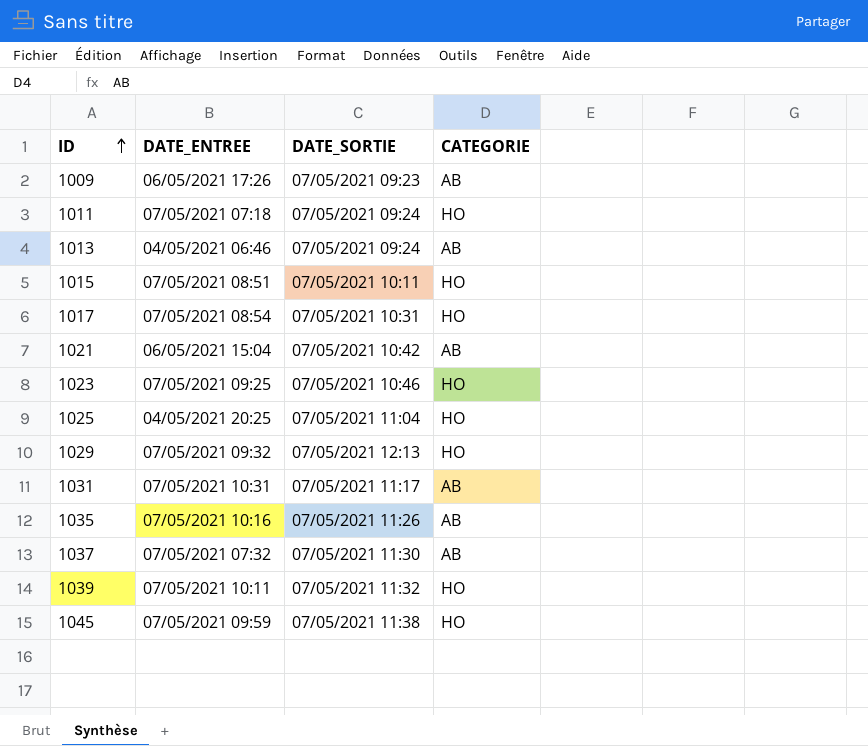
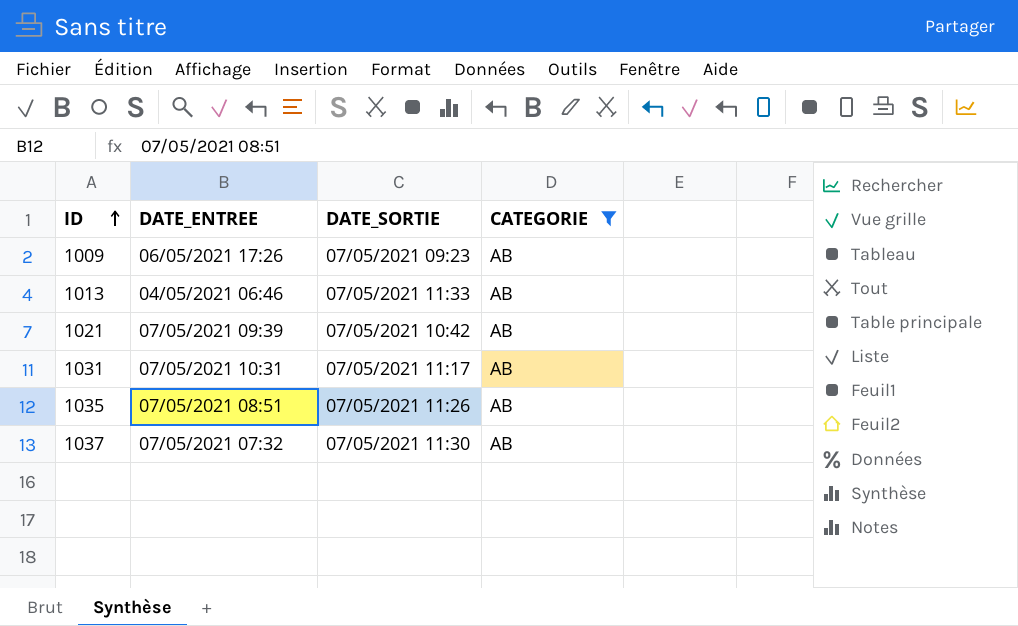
filter: none -> CATEGORIE = AB
1013 | DATE_SORTIE: 07/05/2021 09:24 -> 07/05/2021 11:33
1021 | DATE_ENTREE: 06/05/2021 15:04 -> 07/05/2021 09:39
1035 | DATE_ENTREE: 07/05/2021 10:16 -> 07/05/2021 08:51

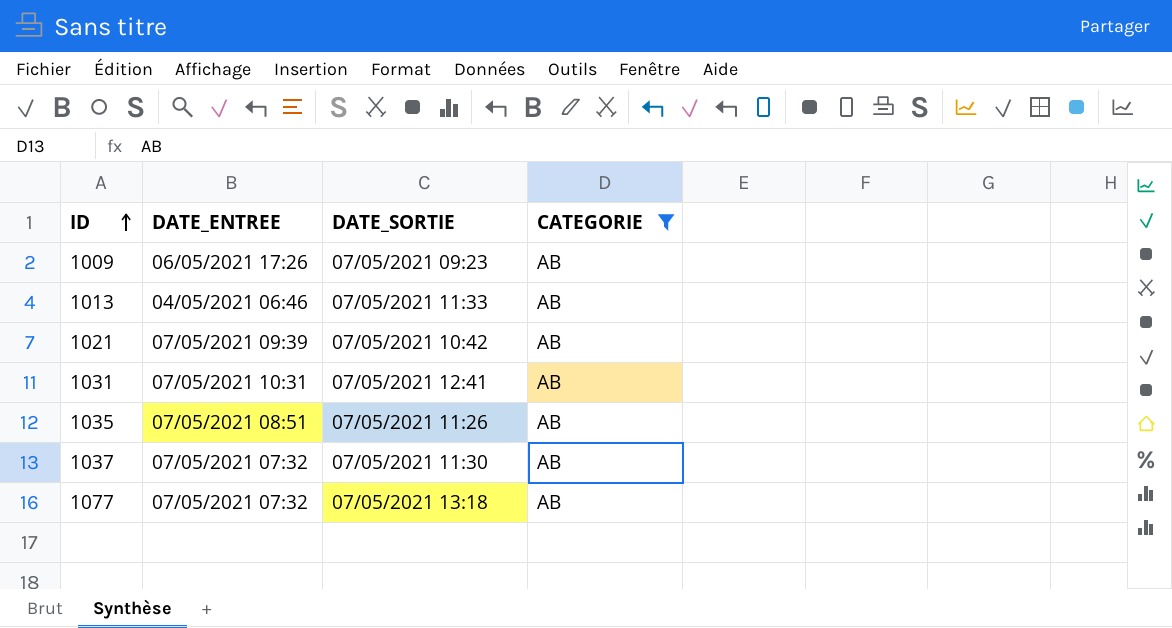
1031 | DATE_SORTIE: 07/05/2021 11:17 -> 07/05/2021 12:41
row 1077: none -> 07/05/2021 07:32 | 07/05/2021 13:18 | AB

